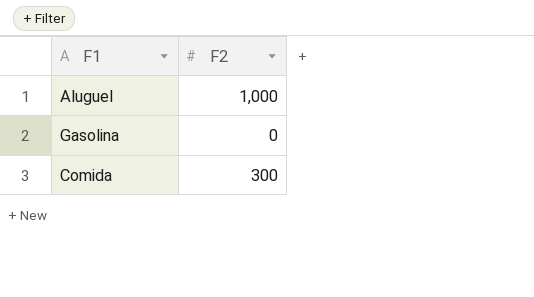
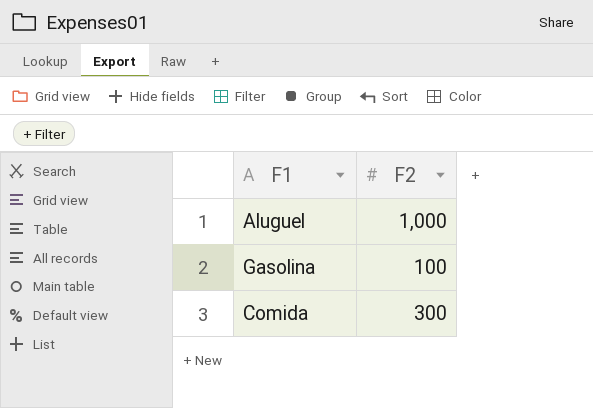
Gasolina | F2: 0 -> 100

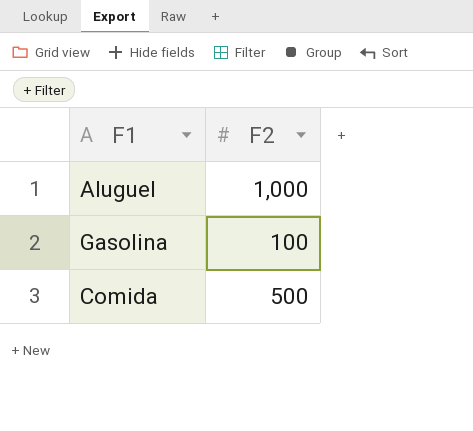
Comida | F2: 300 -> 500

